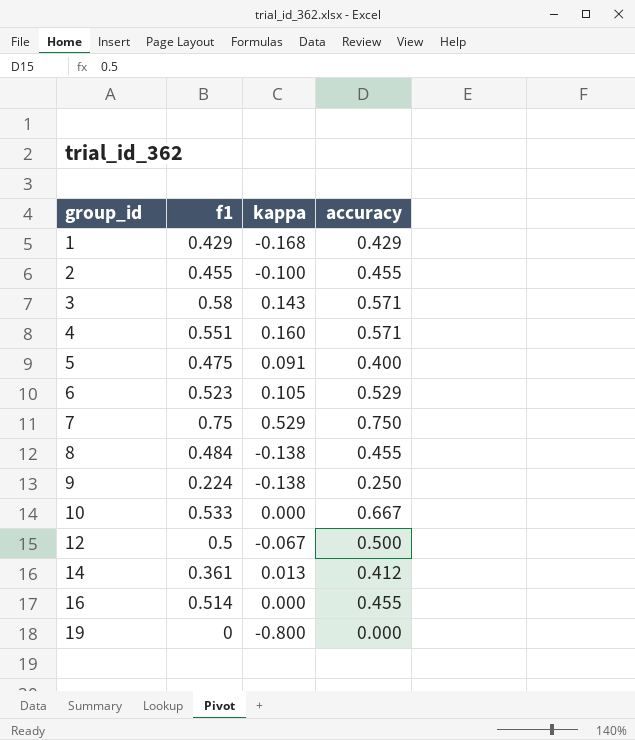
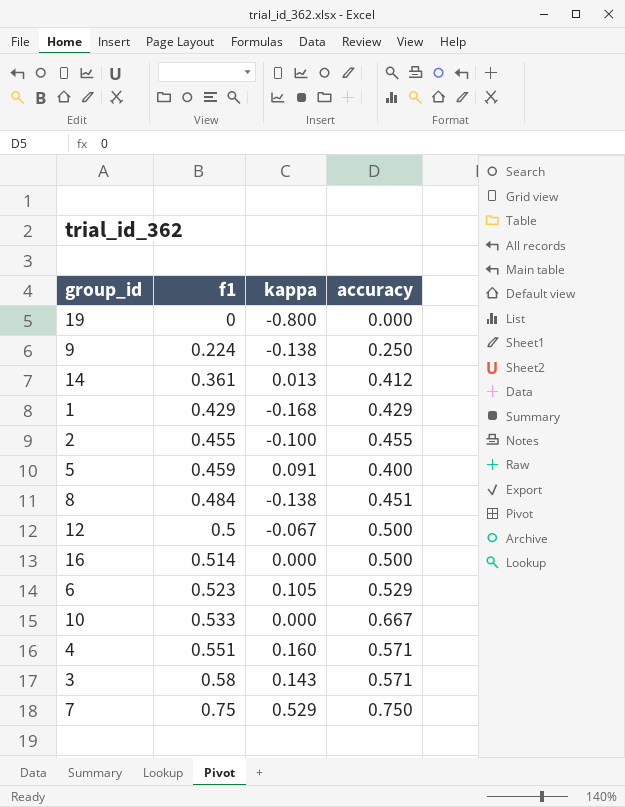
row order: group_id ascending -> f1 ascending
5 | f1: 0.475 -> 0.459
8 | accuracy: 0.455 -> 0.451
16 | accuracy: 0.455 -> 0.500

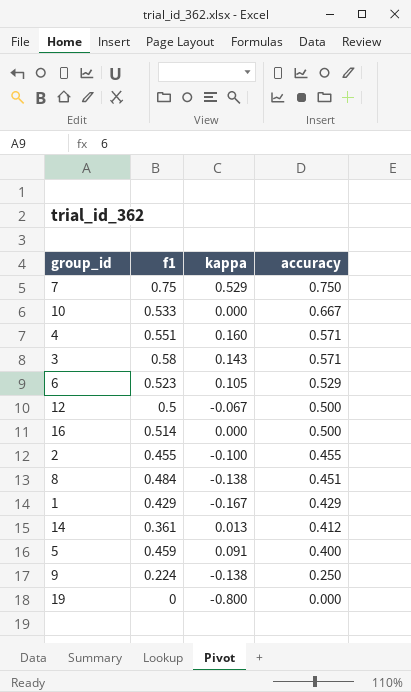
row order: f1 ascending -> accuracy descending
1 | kappa: -0.168 -> -0.167

